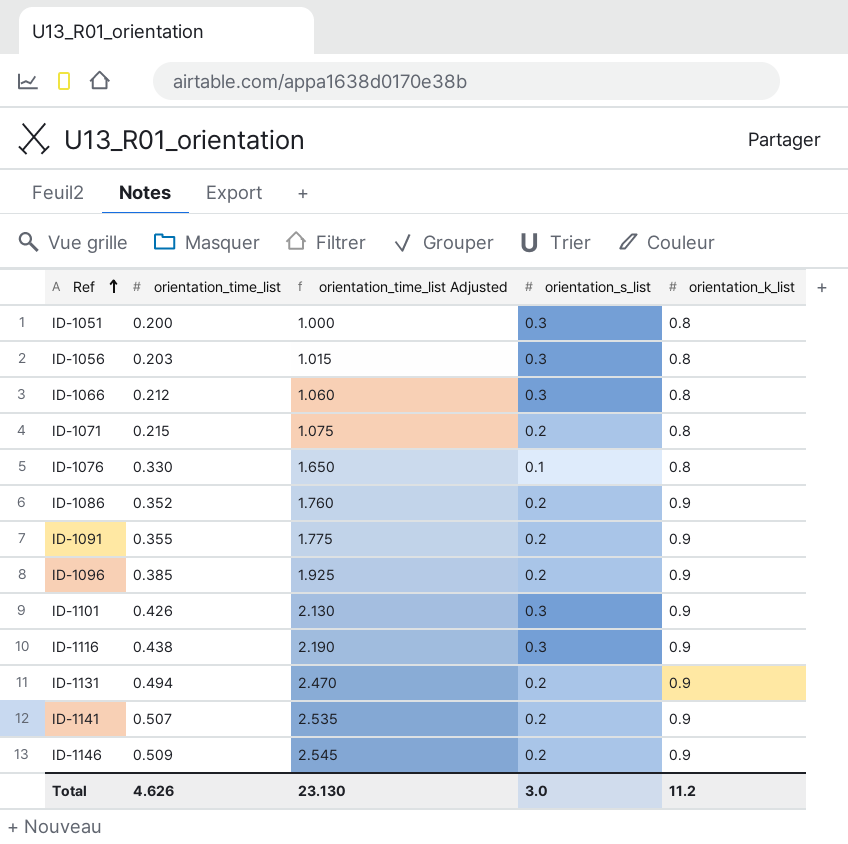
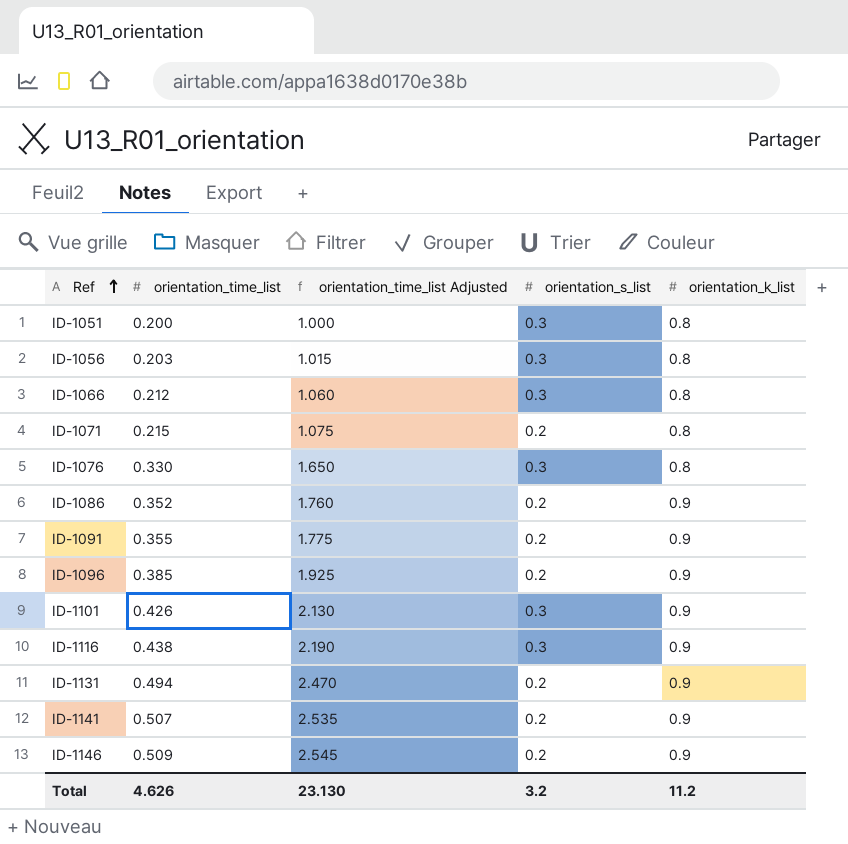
ID-1076 | orientation_s_list: 0.1 -> 0.3
Total | orientation_s_list: 3.0 -> 3.2

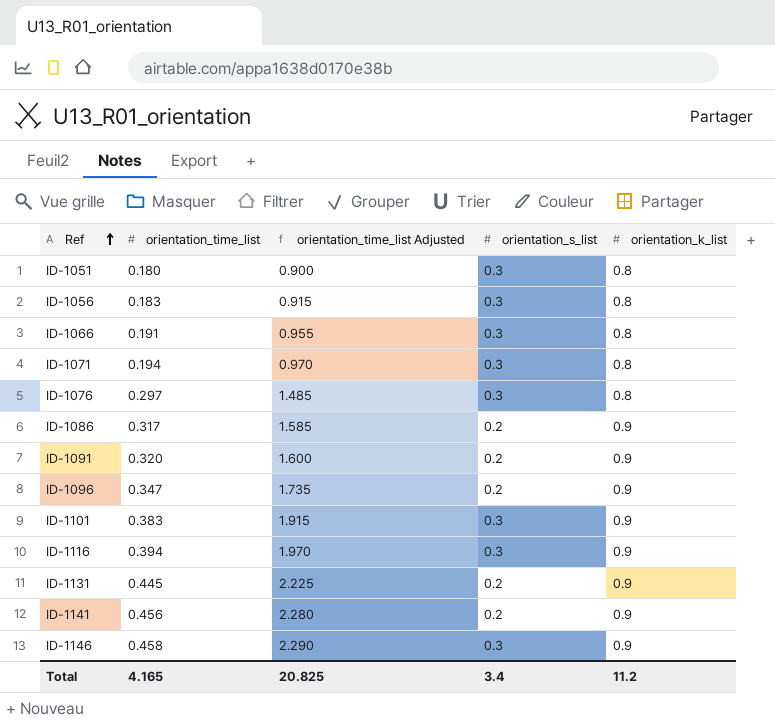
ID-1051 | orientation_time_list: 0.200 -> 0.180
ID-1051 | orientation_time_list Adjusted: 1.000 -> 0.900
ID-1056 | orientation_time_list: 0.203 -> 0.183
ID-1056 | orientation_time_list Adjusted: 1.015 -> 0.915
ID-1066 | orientation_time_list: 0.212 -> 0.191
ID-1066 | orientation_time_list Adjusted: 1.060 -> 0.955
ID-1071 | orientation_time_list: 0.215 -> 0.194
ID-1071 | orientation_time_list Adjusted: 1.075 -> 0.970
ID-1071 | orientation_s_list: 0.2 -> 0.3
ID-1076 | orientation_time_list: 0.330 -> 0.297
ID-1076 | orientation_time_list Adjusted: 1.650 -> 1.485
ID-1086 | orientation_time_list: 0.352 -> 0.317
ID-1086 | orientation_time_list Adjusted: 1.760 -> 1.585
ID-1091 | orientation_time_list: 0.355 -> 0.320
ID-1091 | orientation_time_list Adjusted: 1.775 -> 1.600
ID-1096 | orientation_time_list: 0.385 -> 0.347
ID-1096 | orientation_time_list Adjusted: 1.925 -> 1.735
ID-1101 | orientation_time_list: 0.426 -> 0.383
ID-1101 | orientation_time_list Adjusted: 2.130 -> 1.915
ID-1116 | orientation_time_list: 0.438 -> 0.394
ID-1116 | orientation_time_list Adjusted: 2.190 -> 1.970
ID-1131 | orientation_time_list: 0.494 -> 0.445
ID-1131 | orientation_time_list Adjusted: 2.470 -> 2.225
ID-1141 | orientation_time_list: 0.507 -> 0.456
ID-1141 | orientation_time_list Adjusted: 2.535 -> 2.280
ID-1146 | orientation_time_list: 0.509 -> 0.458
ID-1146 | orientation_time_list Adjusted: 2.545 -> 2.290
ID-1146 | orientation_s_list: 0.2 -> 0.3
Total | orientation_time_list: 4.626 -> 4.165
Total | orientation_time_list Adjusted: 23.130 -> 20.825
Total | orientation_s_list: 3.2 -> 3.4

